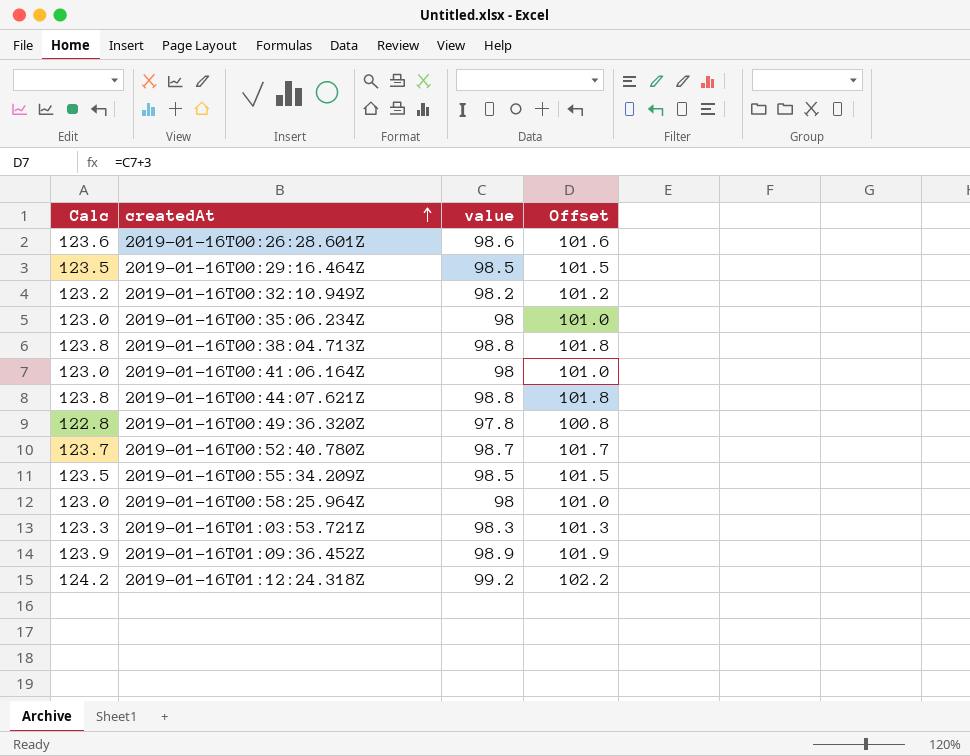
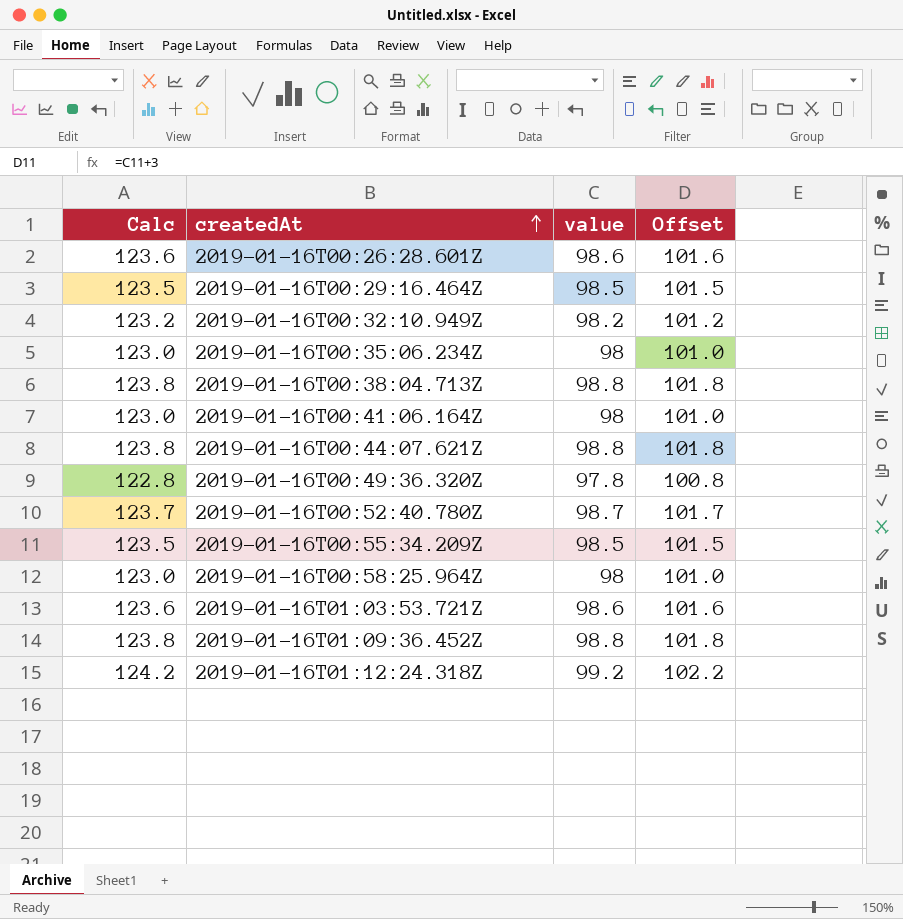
2019-01-16T01:03:53.721Z | Calc: 123.3 -> 123.6
2019-01-16T01:03:53.721Z | value: 98.3 -> 98.6
2019-01-16T01:03:53.721Z | Offset: 101.3 -> 101.6
2019-01-16T01:09:36.452Z | Calc: 123.9 -> 123.8
2019-01-16T01:09:36.452Z | value: 98.9 -> 98.8
2019-01-16T01:09:36.452Z | Offset: 101.9 -> 101.8

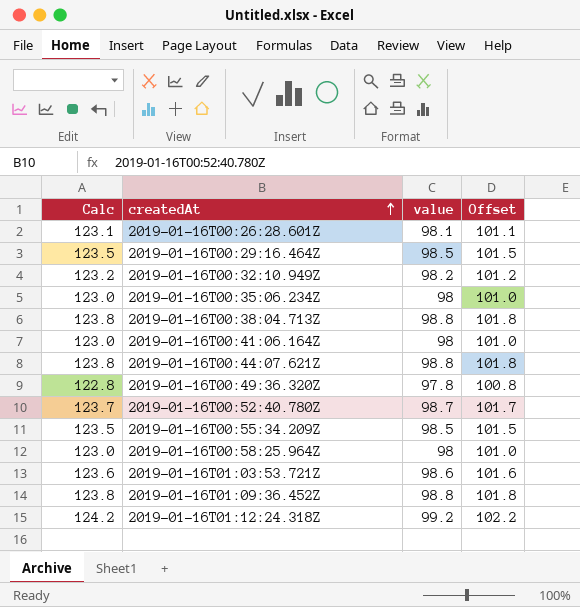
2019-01-16T00:26:28.601Z | Calc: 123.6 -> 123.1
2019-01-16T00:26:28.601Z | value: 98.6 -> 98.1
2019-01-16T00:26:28.601Z | Offset: 101.6 -> 101.1

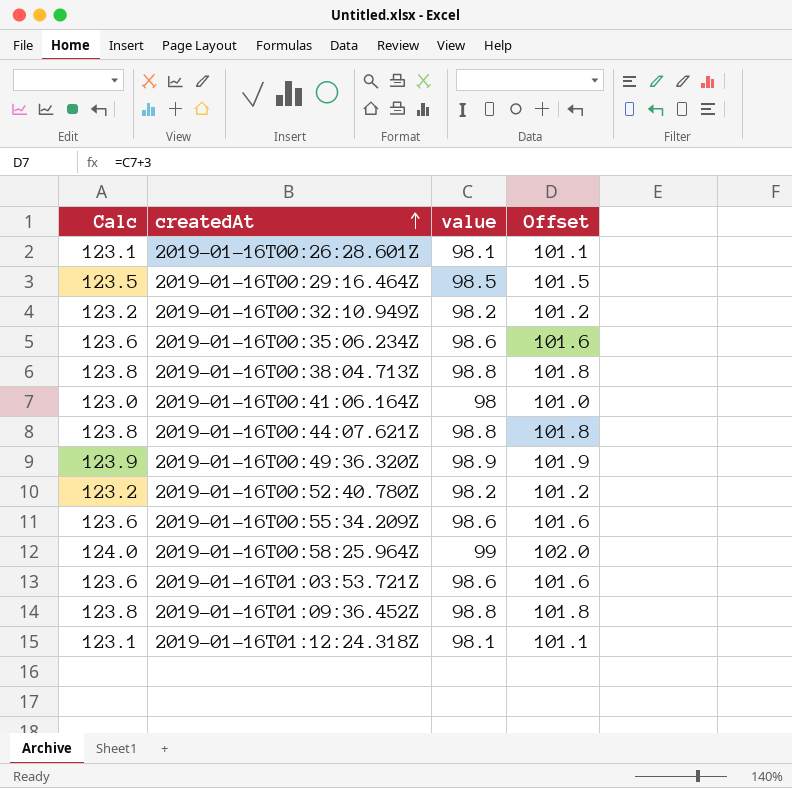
2019-01-16T00:35:06.234Z | Calc: 123.0 -> 123.6
2019-01-16T00:35:06.234Z | value: 98 -> 98.6
2019-01-16T00:35:06.234Z | Offset: 101.0 -> 101.6
2019-01-16T00:49:36.320Z | Calc: 122.8 -> 123.9
2019-01-16T00:49:36.320Z | value: 97.8 -> 98.9
2019-01-16T00:49:36.320Z | Offset: 100.8 -> 101.9
2019-01-16T00:52:40.780Z | Calc: 123.7 -> 123.2
2019-01-16T00:52:40.780Z | value: 98.7 -> 98.2
2019-01-16T00:52:40.780Z | Offset: 101.7 -> 101.2
2019-01-16T00:55:34.209Z | Calc: 123.5 -> 123.6
2019-01-16T00:55:34.209Z | value: 98.5 -> 98.6
2019-01-16T00:55:34.209Z | Offset: 101.5 -> 101.6
2019-01-16T00:58:25.964Z | Calc: 123.0 -> 124.0
2019-01-16T00:58:25.964Z | value: 98 -> 99
2019-01-16T00:58:25.964Z | Offset: 101.0 -> 102.0
2019-01-16T01:12:24.318Z | Calc: 124.2 -> 123.1
2019-01-16T01:12:24.318Z | value: 99.2 -> 98.1
2019-01-16T01:12:24.318Z | Offset: 102.2 -> 101.1

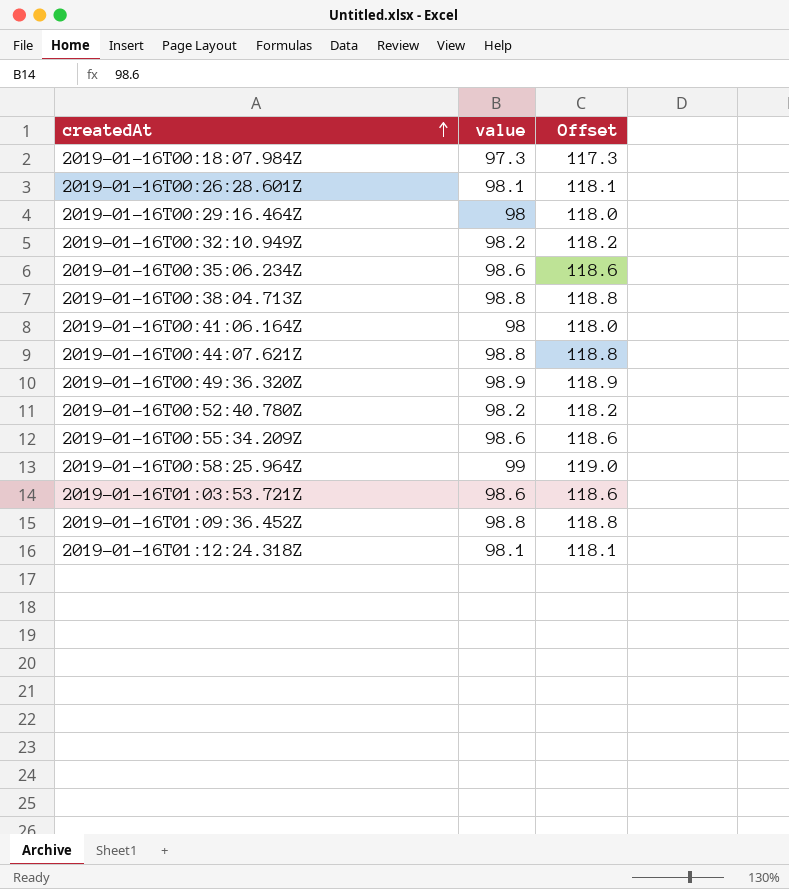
column Calc | formula: [value] + 25 -> none
column Offset | formula: [value] + 3 -> [value] + 20
row 2019-01-16T00:18:07.984Z: none -> 97.3 | 117.3
2019-01-16T00:29:16.464Z | value: 98.5 -> 98

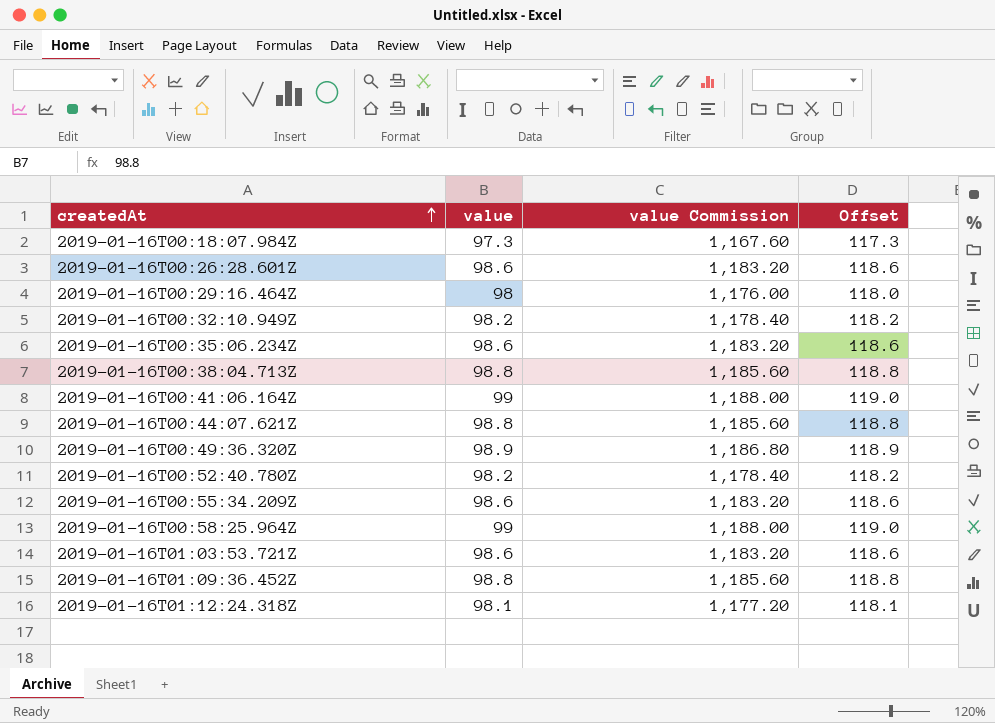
column value Commission | formula: none -> [value] * 12
2019-01-16T00:26:28.601Z | value: 98.1 -> 98.6
2019-01-16T00:26:28.601Z | Offset: 118.1 -> 118.6
2019-01-16T00:41:06.164Z | value: 98 -> 99
2019-01-16T00:41:06.164Z | Offset: 118.0 -> 119.0

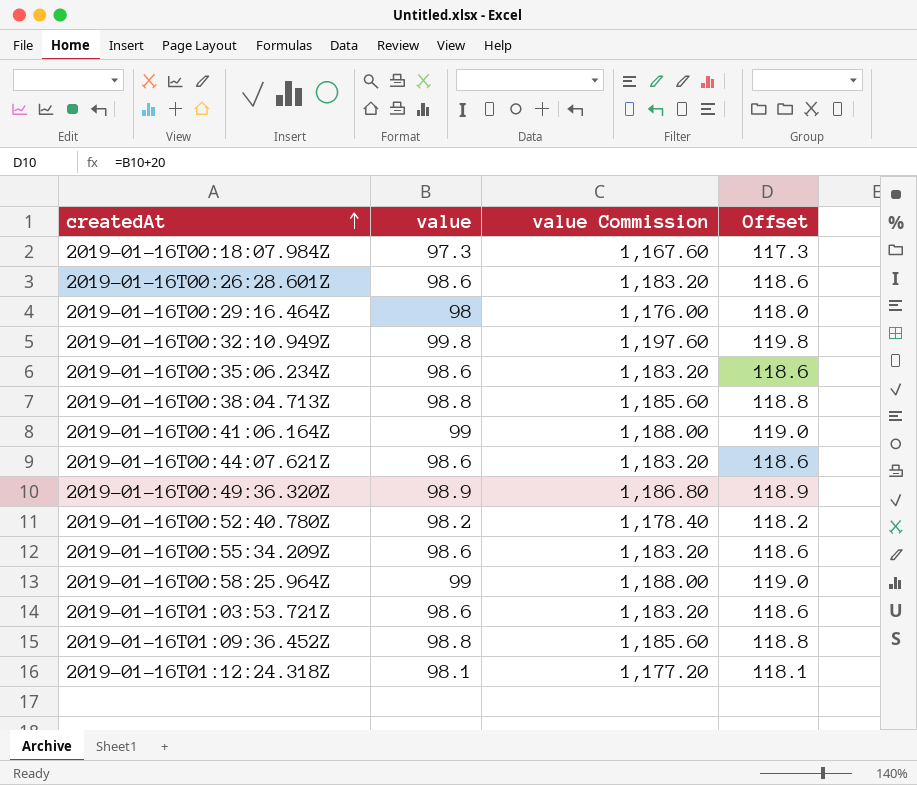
2019-01-16T00:32:10.949Z | value: 98.2 -> 99.8
2019-01-16T00:32:10.949Z | value Commission: 1,178.40 -> 1,197.60
2019-01-16T00:32:10.949Z | Offset: 118.2 -> 119.8
2019-01-16T00:44:07.621Z | value: 98.8 -> 98.6
2019-01-16T00:44:07.621Z | value Commission: 1,185.60 -> 1,183.20
2019-01-16T00:44:07.621Z | Offset: 118.8 -> 118.6

